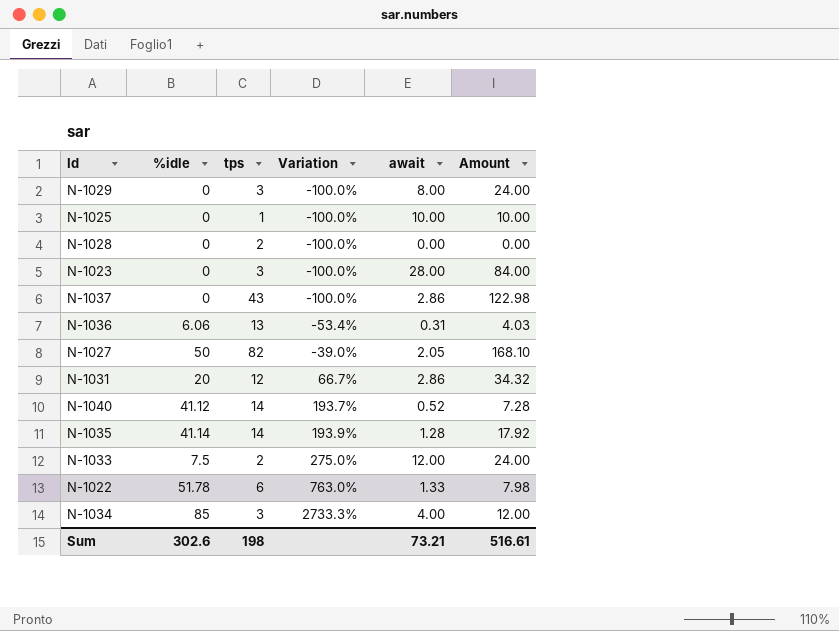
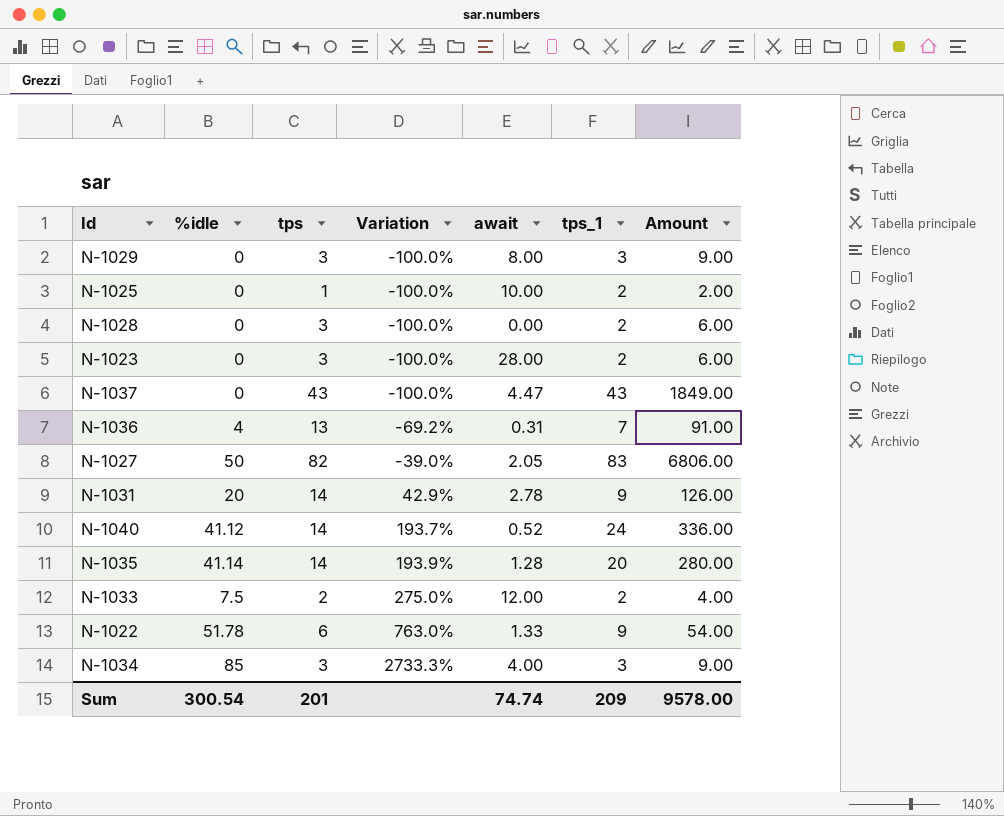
column tps_1 | position: none -> 6
column Amount | formula: [tps] * [await] -> [tps] * [tps_1]
N-1028 | tps: 2 -> 3
N-1037 | await: 2.86 -> 4.47
N-1036 | %idle: 6.06 -> 4
N-1036 | Variation: -53.4% -> -69.2%
N-1031 | tps: 12 -> 14
N-1031 | Variation: 66.7% -> 42.9%
N-1031 | await: 2.86 -> 2.78
Sum | %idle: 302.6 -> 300.54
Sum | tps: 198 -> 201
Sum | await: 73.21 -> 74.74
Sum | Amount: 516.61 -> 9578.00

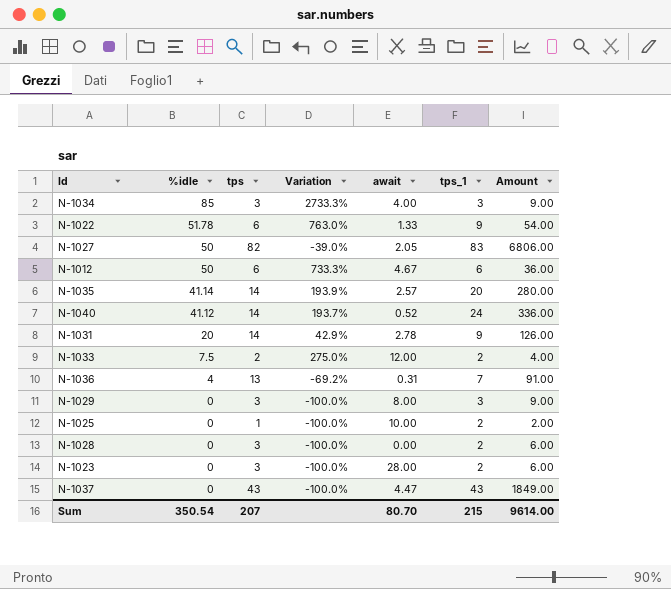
row order: Variation ascending -> %idle descending
row N-1012: none -> 50 | 6 | 733.3% | 4.67 | 6 | 36.00
N-1035 | await: 1.28 -> 2.57
Sum | %idle: 300.54 -> 350.54
Sum | tps: 201 -> 207
Sum | await: 74.74 -> 80.70
Sum | tps_1: 209 -> 215
Sum | Amount: 9578.00 -> 9614.00

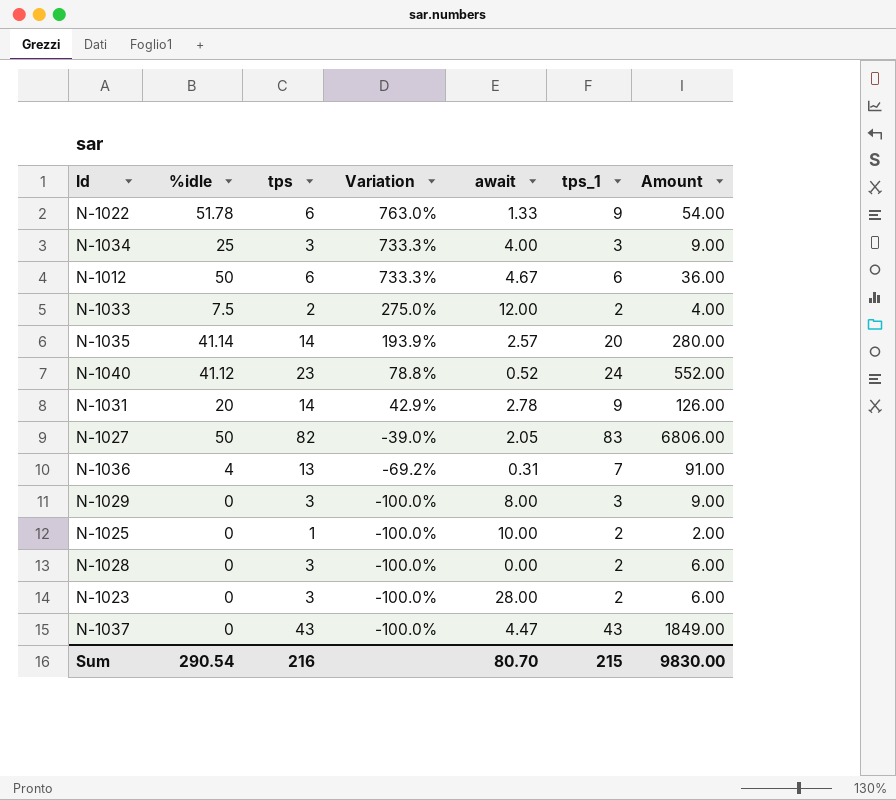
row order: %idle descending -> Variation descending
N-1034 | %idle: 85 -> 25
N-1034 | Variation: 2733.3% -> 733.3%
N-1040 | tps: 14 -> 23
N-1040 | Variation: 193.7% -> 78.8%
N-1040 | Amount: 336.00 -> 552.00
Sum | %idle: 350.54 -> 290.54
Sum | tps: 207 -> 216
Sum | Amount: 9614.00 -> 9830.00

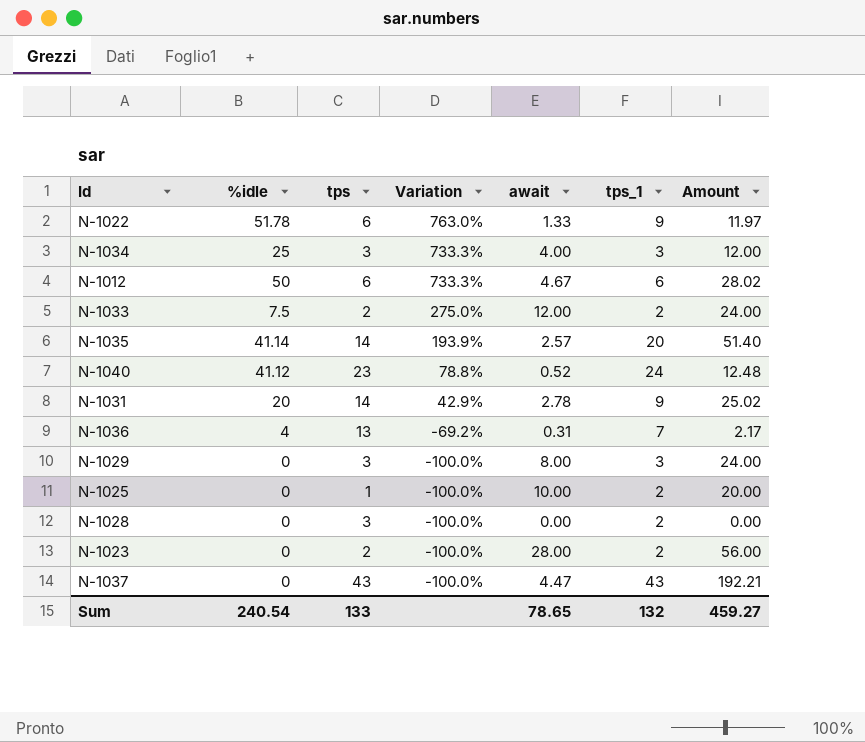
column Amount | formula: [tps] * [tps_1] -> [await] * [tps_1]
row N-1027: 50 | 82 | -39.0% | 2.05 | 83 | 6806.00 -> none
N-1023 | tps: 3 -> 2
Sum | %idle: 290.54 -> 240.54
Sum | tps: 216 -> 133
Sum | await: 80.70 -> 78.65
Sum | tps_1: 215 -> 132
Sum | Amount: 9830.00 -> 459.27

